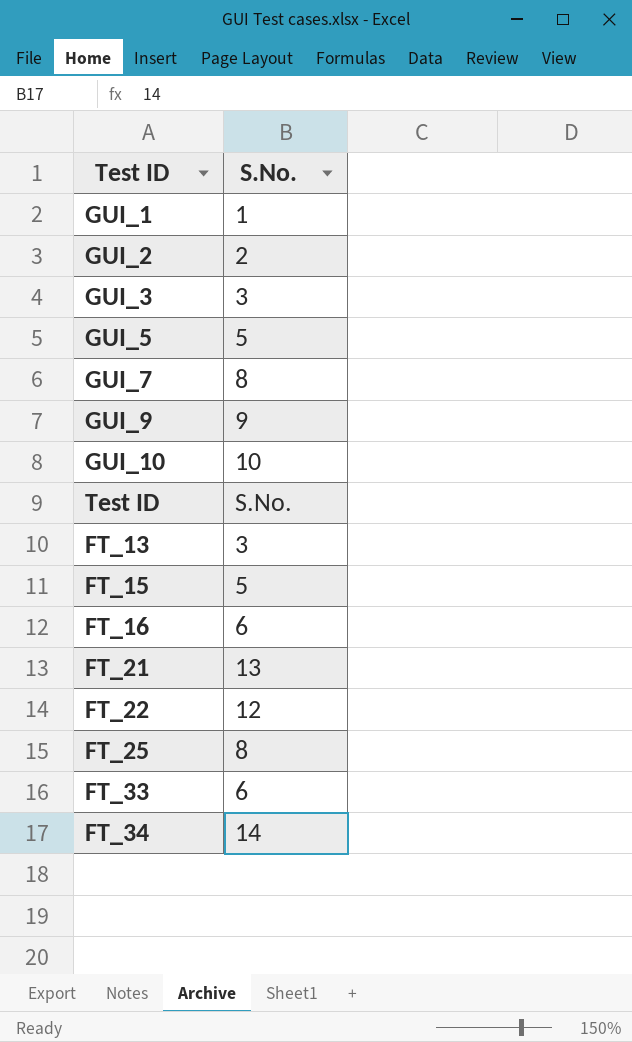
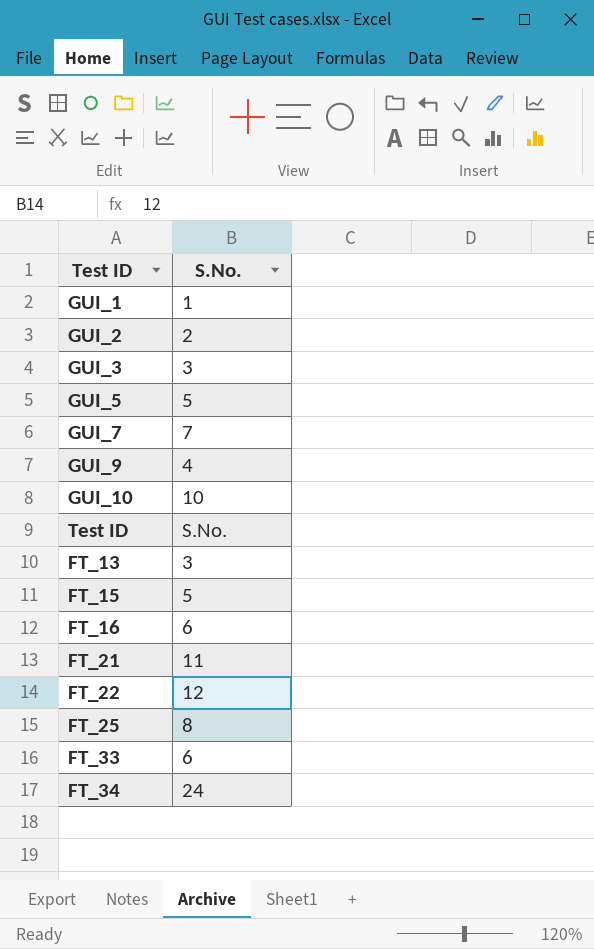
GUI_7 | S.No.: 8 -> 7
GUI_9 | S.No.: 9 -> 4
FT_21 | S.No.: 13 -> 11
FT_34 | S.No.: 14 -> 24

